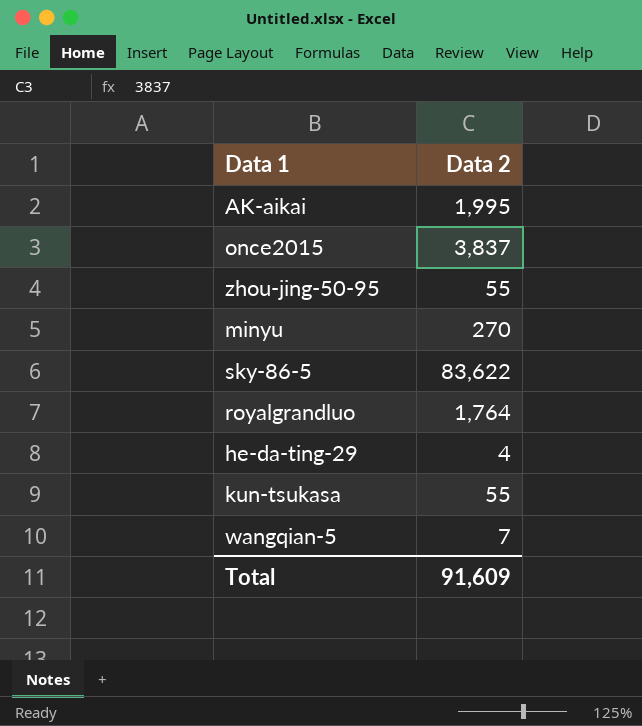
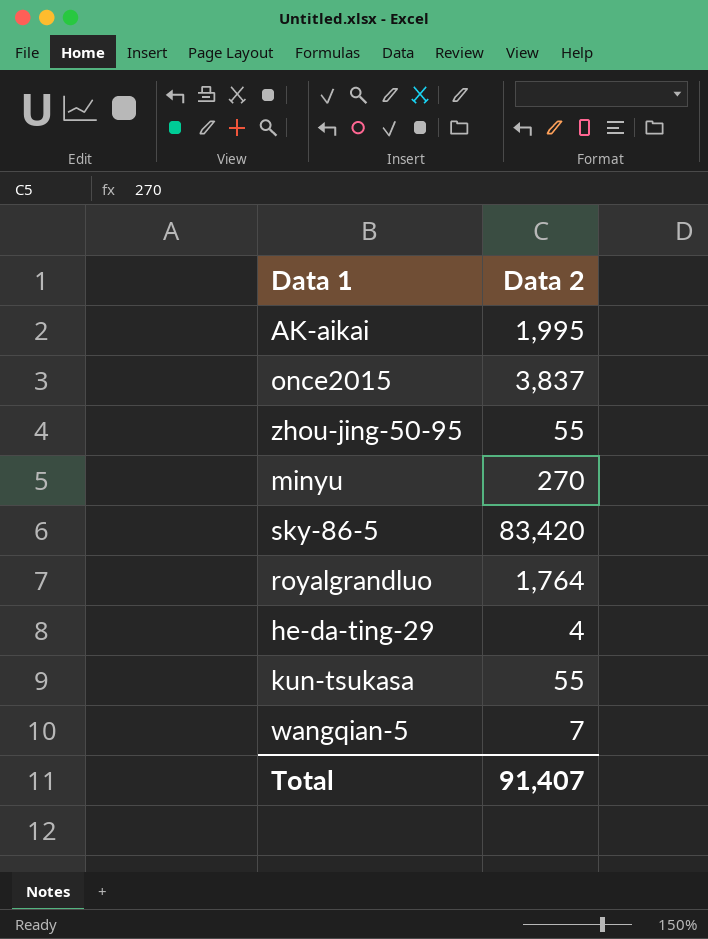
sky-86-5 | Data 2: 83,622 -> 83,420
Total | Data 2: 91,609 -> 91,407

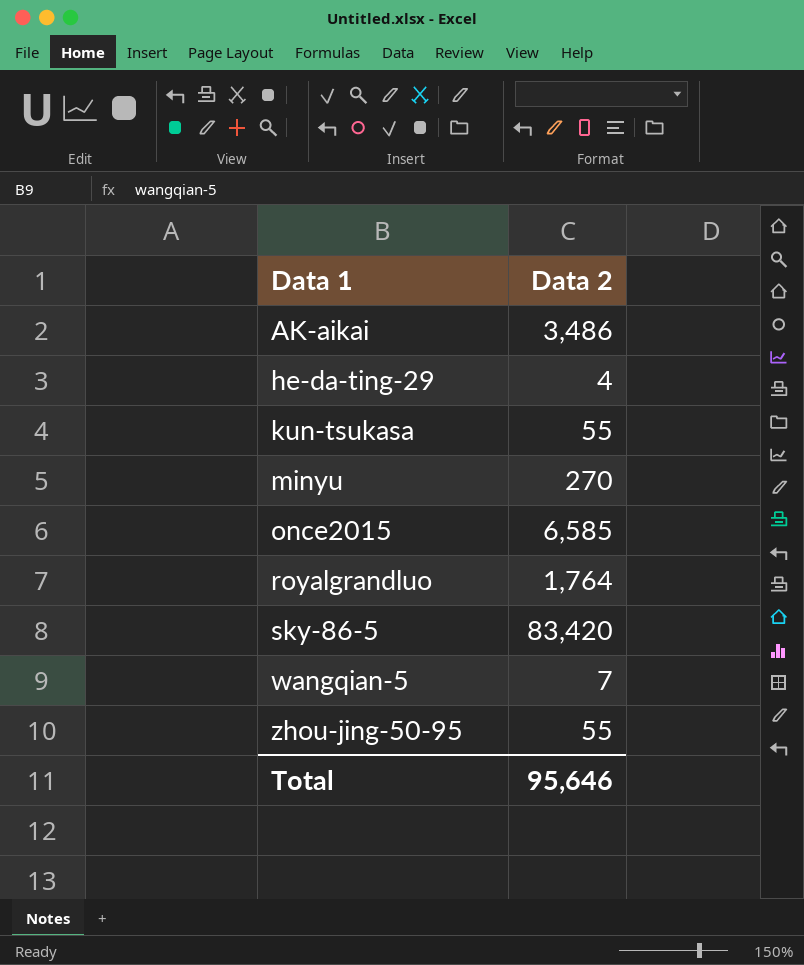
row order: none -> Data 1 ascending
AK-aikai | Data 2: 1,995 -> 3,486
once2015 | Data 2: 3,837 -> 6,585
Total | Data 2: 91,407 -> 95,646

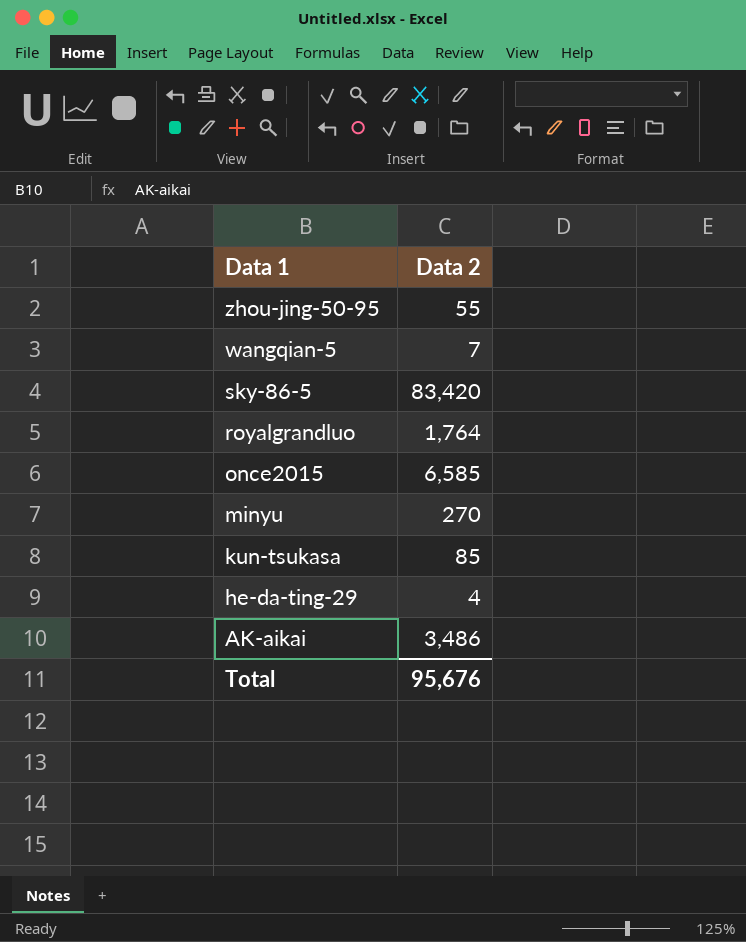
row order: Data 1 ascending -> Data 1 descending
kun-tsukasa | Data 2: 55 -> 85
Total | Data 2: 95,646 -> 95,676

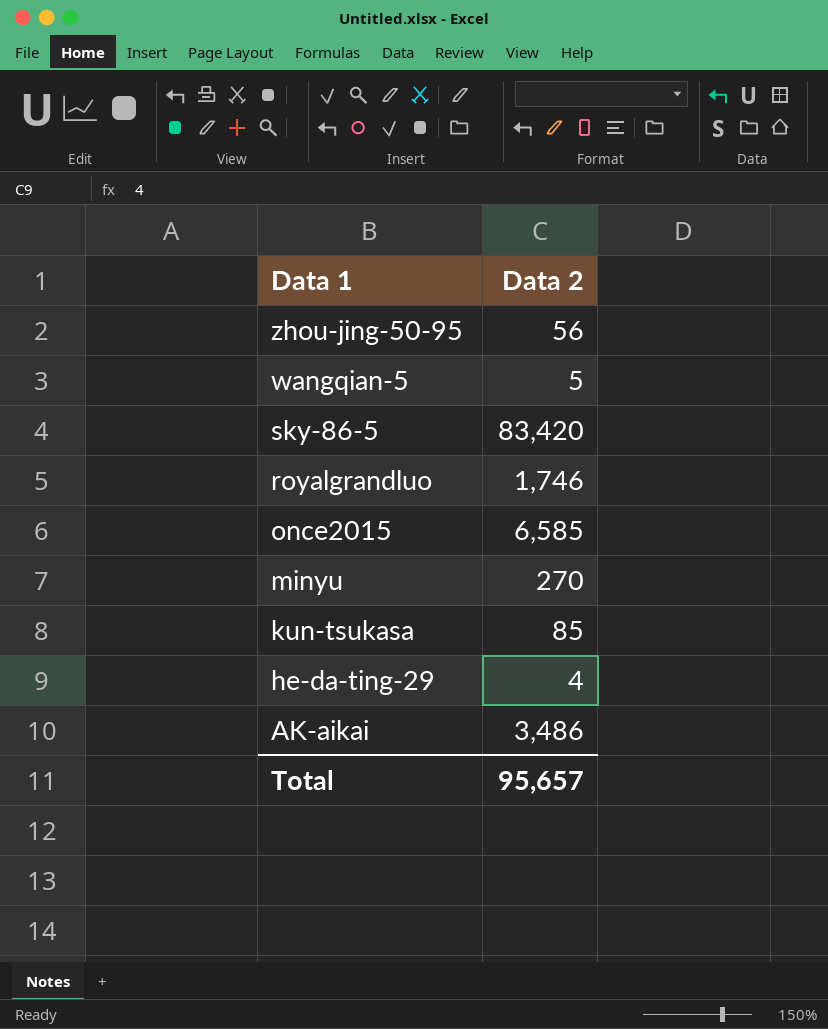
zhou-jing-50-95 | Data 2: 55 -> 56
wangqian-5 | Data 2: 7 -> 5
royalgrandluo | Data 2: 1,764 -> 1,746
Total | Data 2: 95,676 -> 95,657

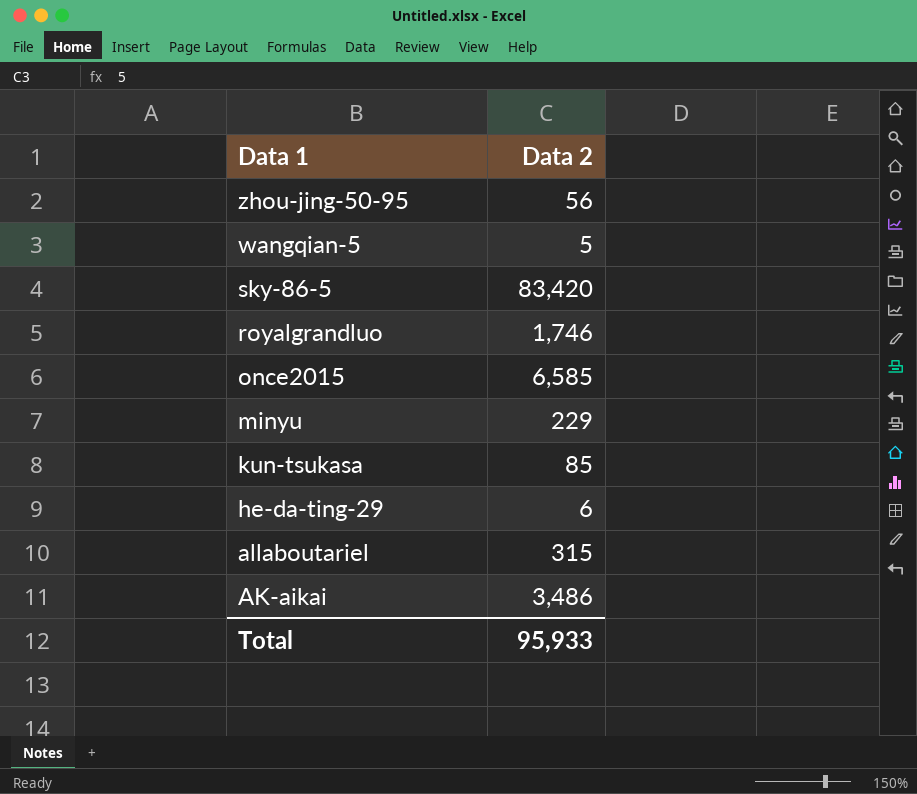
minyu | Data 2: 270 -> 229
he-da-ting-29 | Data 2: 4 -> 6
row allaboutariel: none -> 315
Total | Data 2: 95,657 -> 95,933

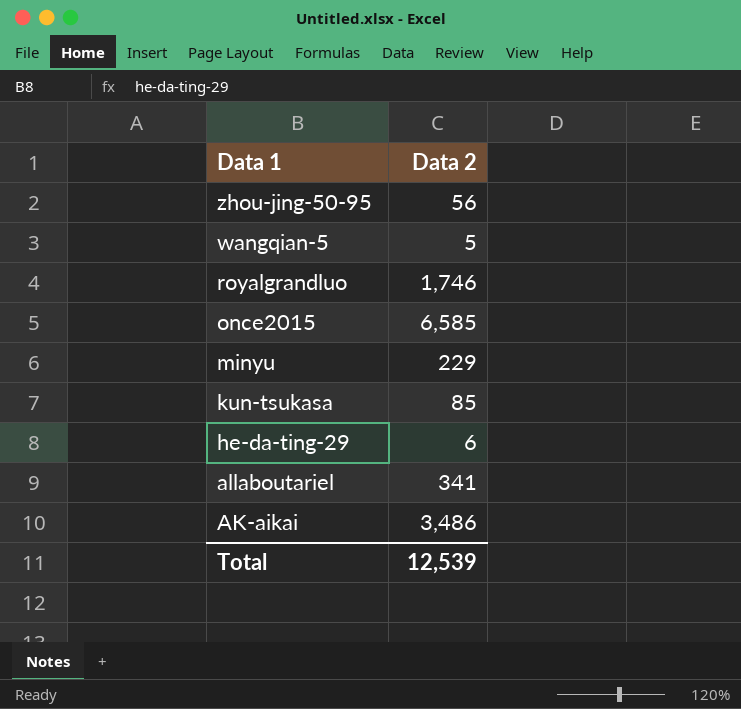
row sky-86-5: 83,420 -> none
allaboutariel | Data 2: 315 -> 341
Total | Data 2: 95,933 -> 12,539

